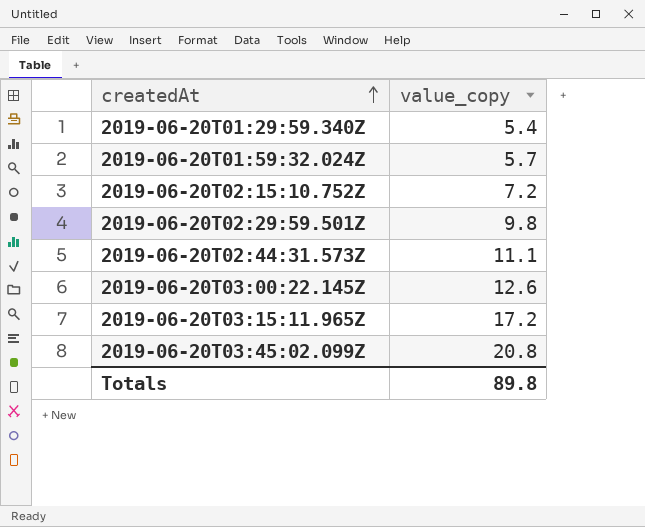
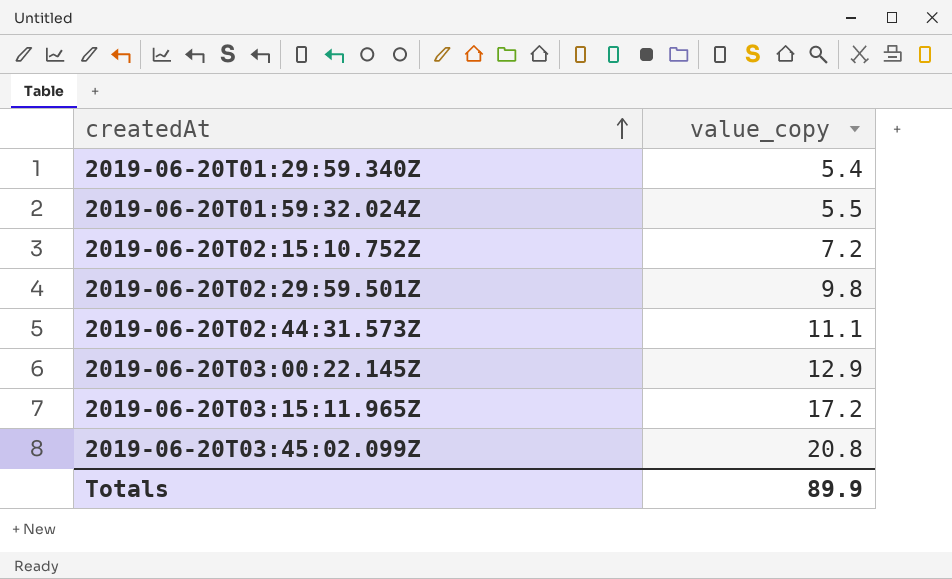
2019-06-20T01:59:32.024Z | value_copy: 5.7 -> 5.5
2019-06-20T03:00:22.145Z | value_copy: 12.6 -> 12.9
Totals | value_copy: 89.8 -> 89.9

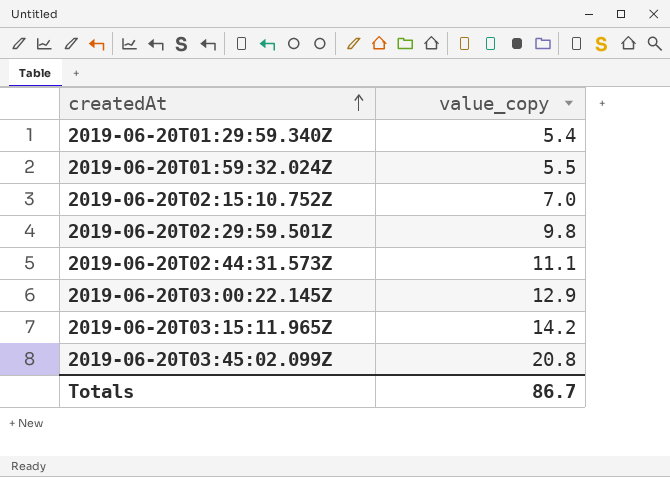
2019-06-20T02:15:10.752Z | value_copy: 7.2 -> 7.0
2019-06-20T03:15:11.965Z | value_copy: 17.2 -> 14.2
Totals | value_copy: 89.9 -> 86.7

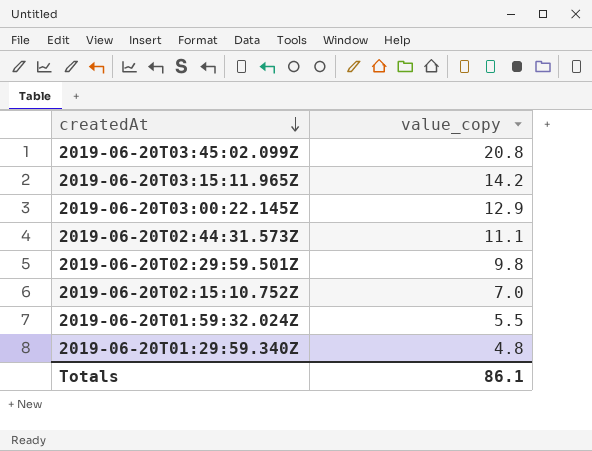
row order: createdAt ascending -> createdAt descending
2019-06-20T01:29:59.340Z | value_copy: 5.4 -> 4.8
Totals | value_copy: 86.7 -> 86.1

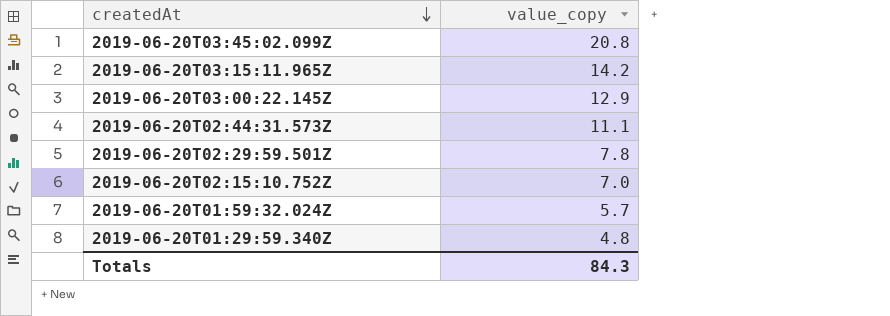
2019-06-20T02:29:59.501Z | value_copy: 9.8 -> 7.8
2019-06-20T01:59:32.024Z | value_copy: 5.5 -> 5.7
Totals | value_copy: 86.1 -> 84.3

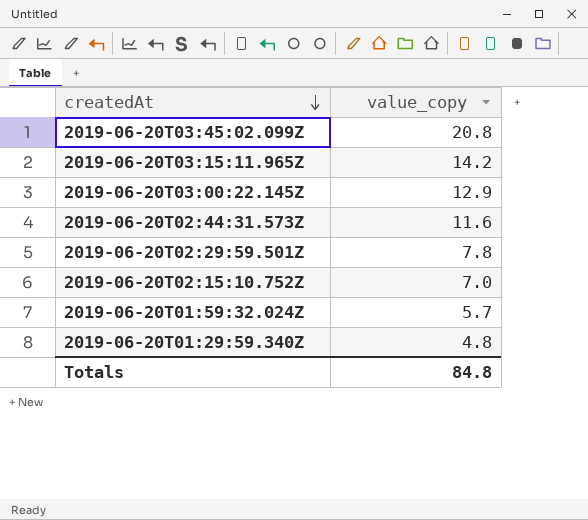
2019-06-20T02:44:31.573Z | value_copy: 11.1 -> 11.6
Totals | value_copy: 84.3 -> 84.8

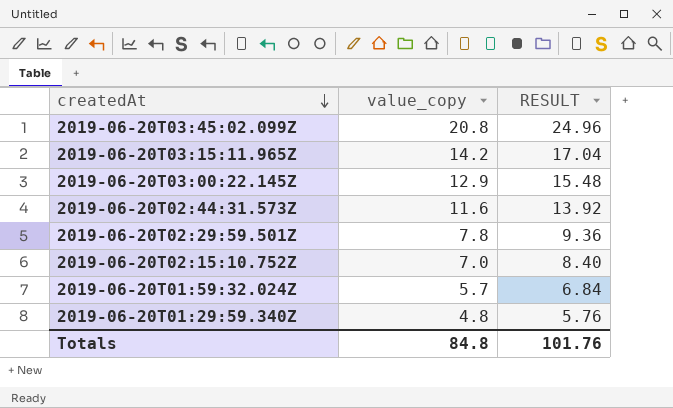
column RESULT | formula: none -> [value_copy] * 1.2

